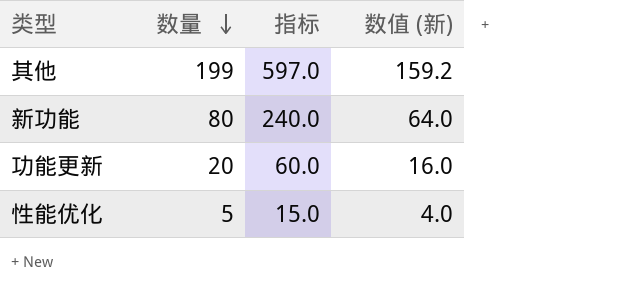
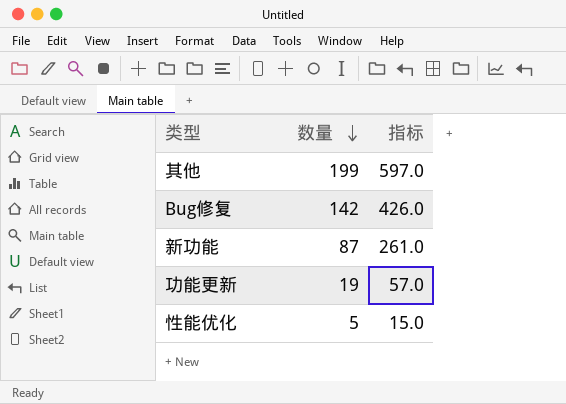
column 数值 (新) | formula: [数量] * 0.8 -> none
row Bug修复: none -> 142 | 426.0
新功能 | 数量: 80 -> 87
新功能 | 指标: 240.0 -> 261.0
功能更新 | 数量: 20 -> 19
功能更新 | 指标: 60.0 -> 57.0

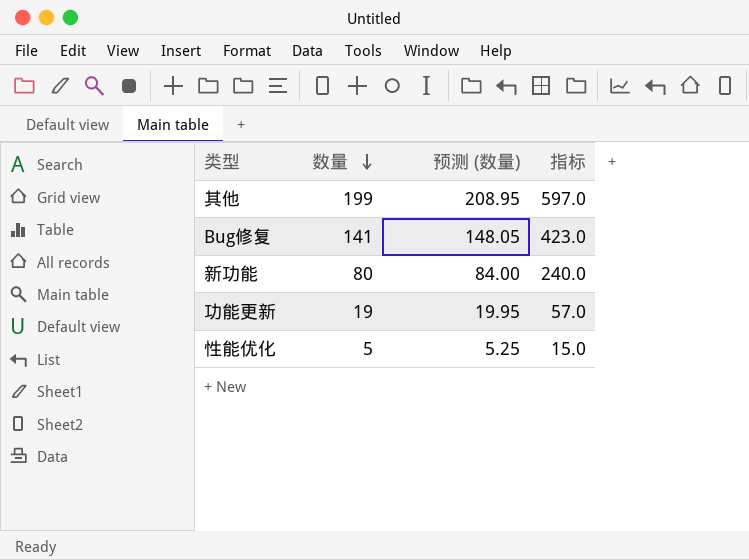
column 预测 (数量) | formula: none -> [数量] * 1.05
Bug修复 | 数量: 142 -> 141
Bug修复 | 指标: 426.0 -> 423.0
新功能 | 数量: 87 -> 80
新功能 | 指标: 261.0 -> 240.0

